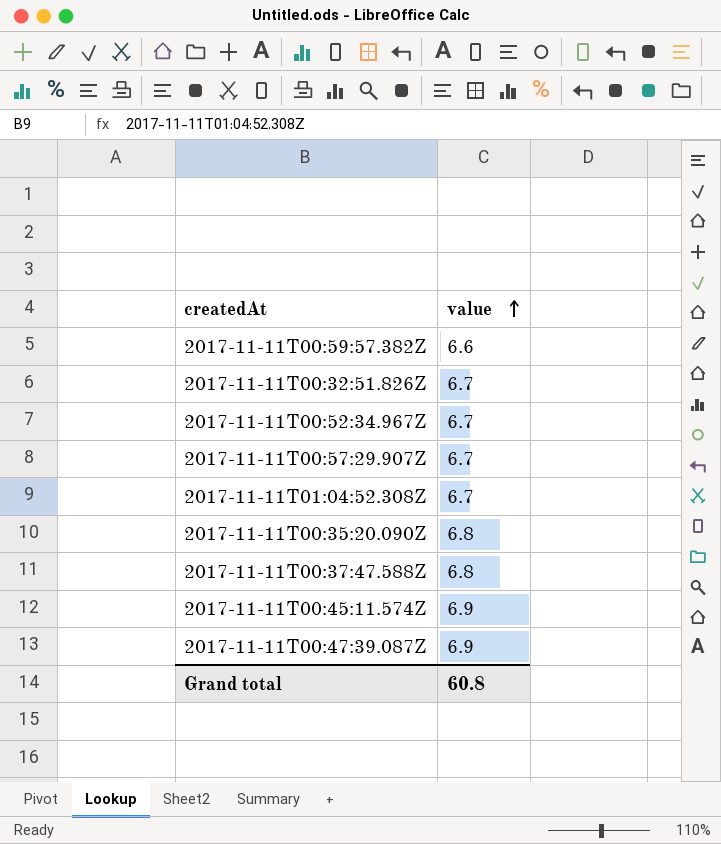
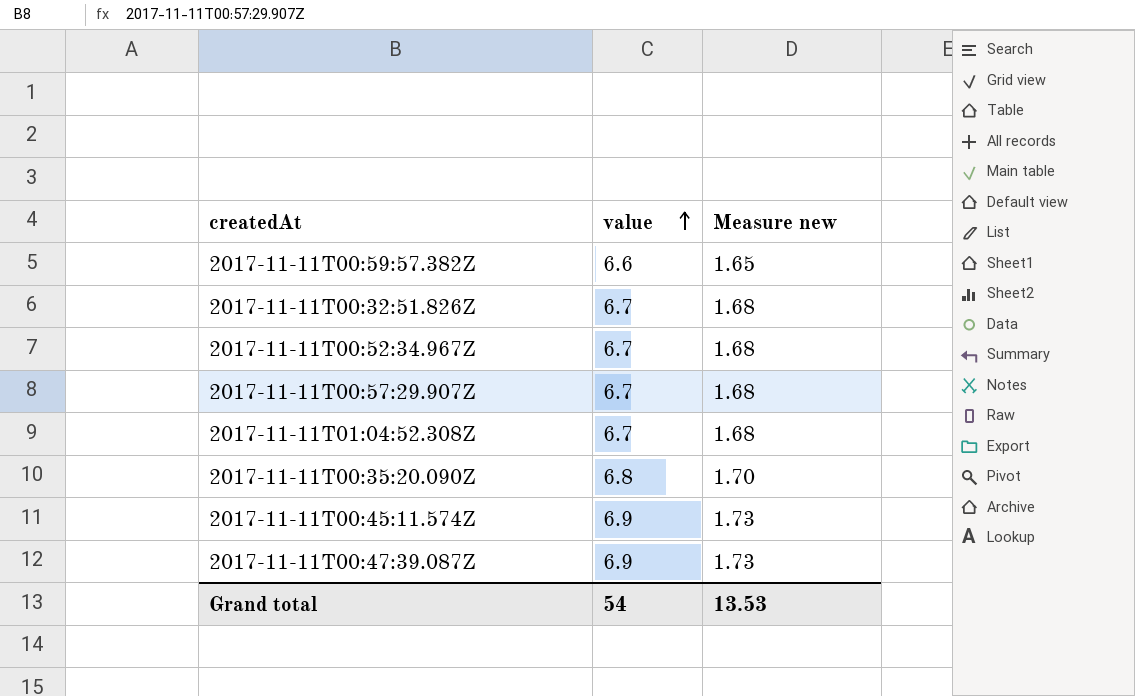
column Measure new | formula: none -> [value] * 0.25
row 2017-11-11T00:37:47.588Z: 6.8 -> none
Grand total | value: 60.8 -> 54

